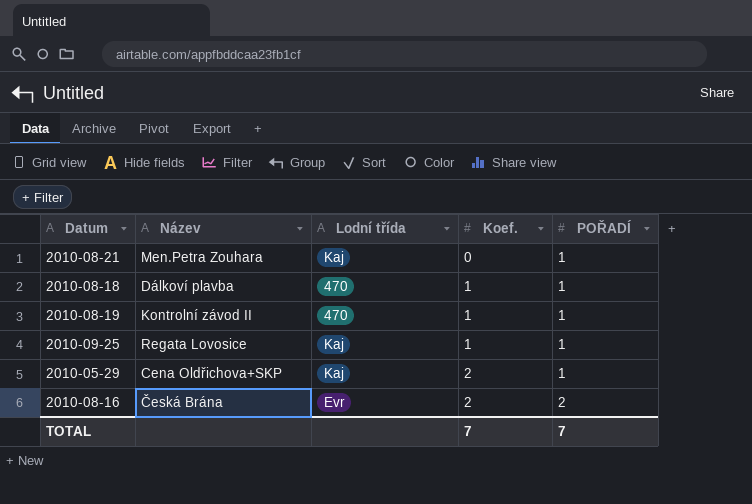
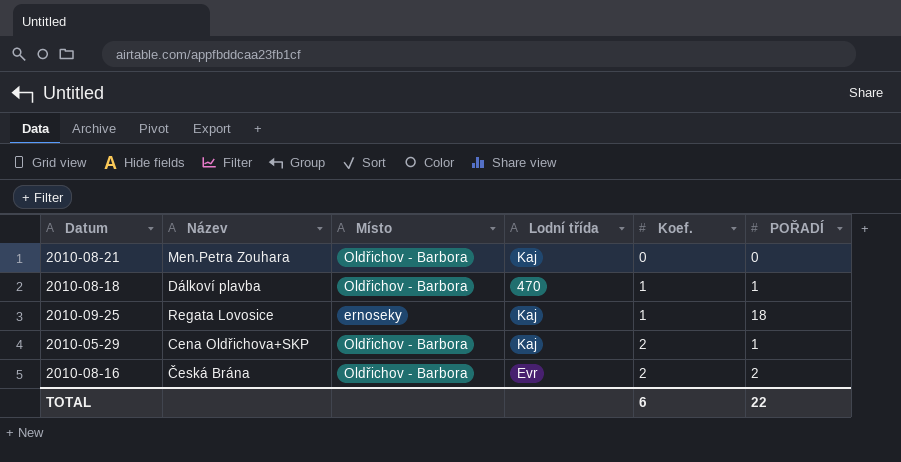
column Místo | position: none -> 3
row 2010-08-19: Kontrolní závod II | 470 | 1 | 1 -> none
2010-08-21 | POŘADÍ: 1 -> 0
2010-09-25 | POŘADÍ: 1 -> 18
TOTAL | Koef.: 7 -> 6
TOTAL | POŘADÍ: 7 -> 22

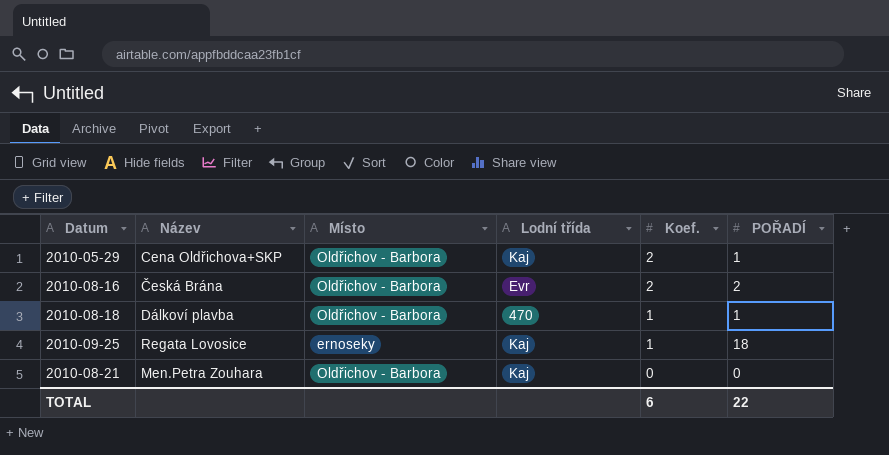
row order: Koef. ascending -> Koef. descending

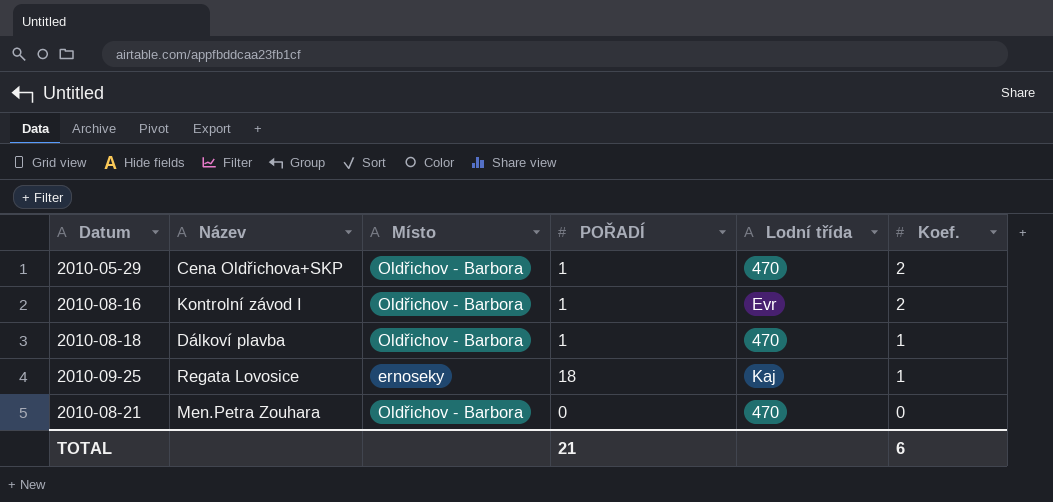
column POŘADÍ | position: 6 -> 4
2010-05-29 | Lodní třída: Kaj -> 470
2010-08-16 | Název: Česká Brána -> Kontrolní závod I
2010-08-16 | POŘADÍ: 2 -> 1
2010-08-21 | Lodní třída: Kaj -> 470
TOTAL | POŘADÍ: 22 -> 21

